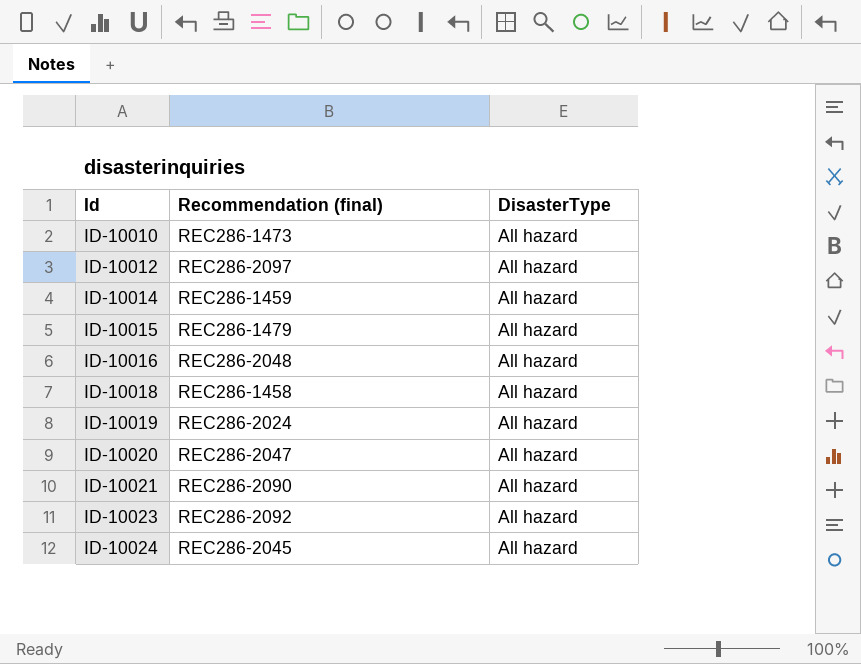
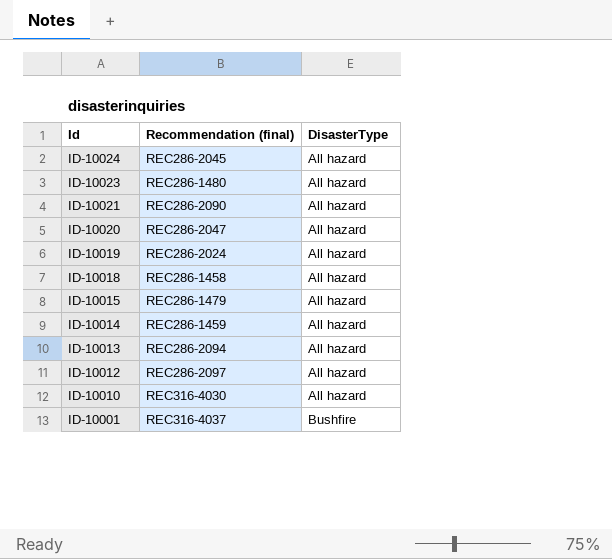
row order: Id ascending -> Id descending
row ID-10016: REC286-2048 | All hazard -> none
ID-10023 | Recommendation (final): REC286-2092 -> REC286-1480
row ID-10013: none -> REC286-2094 | All hazard
ID-10010 | Recommendation (final): REC286-1473 -> REC316-4030
row ID-10001: none -> REC316-4037 | Bushfire

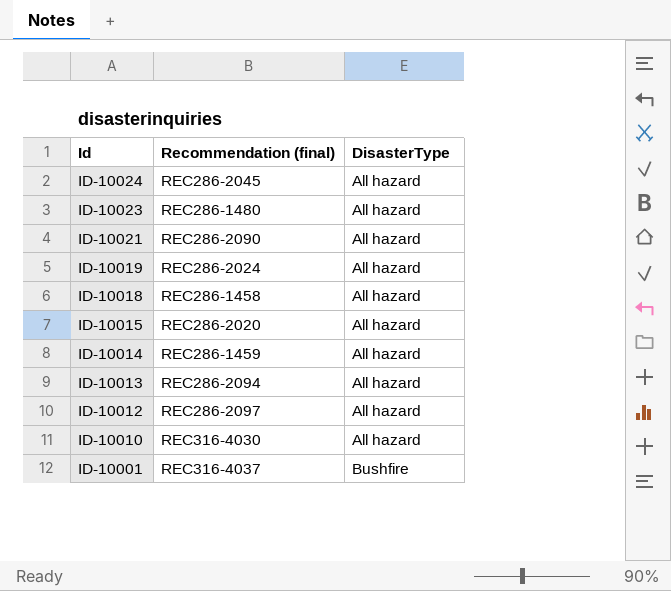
row ID-10020: REC286-2047 | All hazard -> none
ID-10015 | Recommendation (final): REC286-1479 -> REC286-2020

